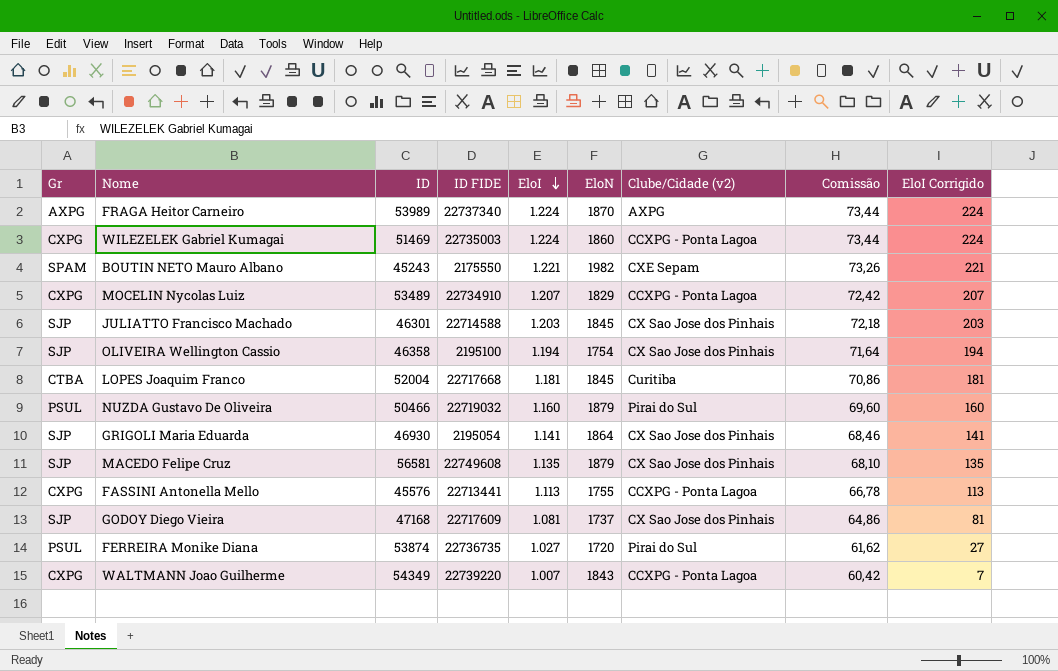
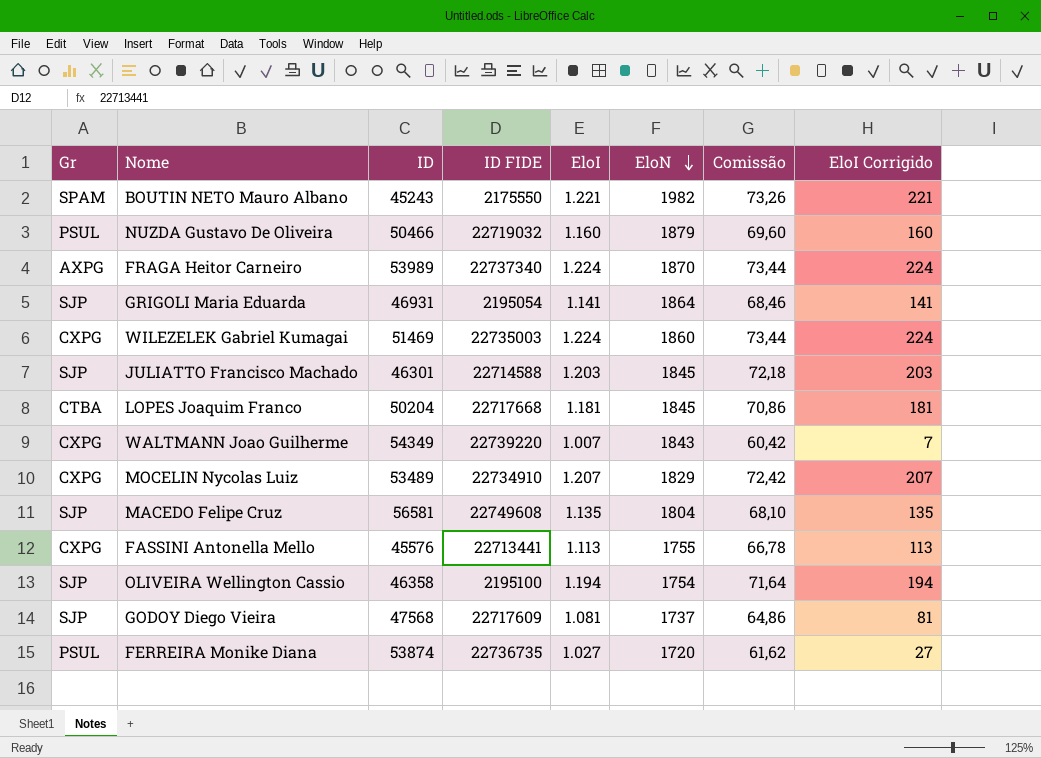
row order: EloI descending -> EloN descending
column Clube/Cidade (v2) | position: 7 -> none
GRIGOLI Maria Eduarda | ID: 46930 -> 46931
LOPES Joaquim Franco | ID: 52004 -> 50204
MACEDO Felipe Cruz | EloN: 1879 -> 1804
GODOY Diego Vieira | ID: 47168 -> 47568

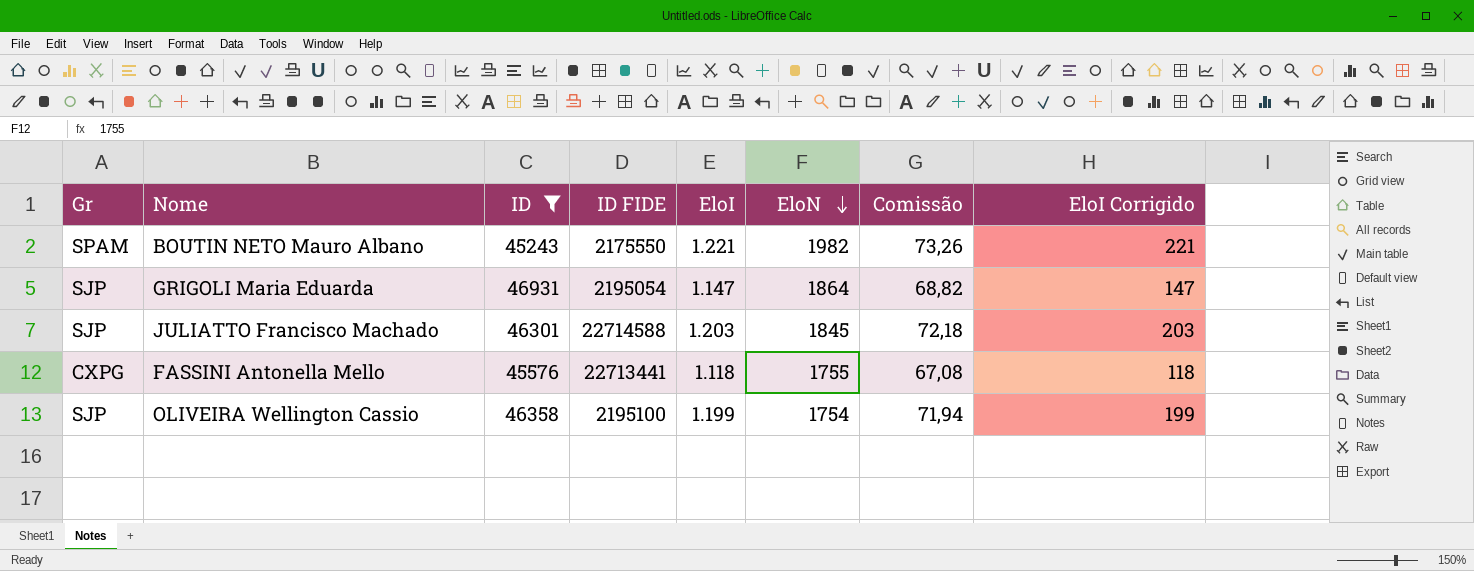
filter: none -> ID <= 46931
GRIGOLI Maria Eduarda | EloI: 1.141 -> 1.147
GRIGOLI Maria Eduarda | Comissão: 68,46 -> 68,82
GRIGOLI Maria Eduarda | EloI Corrigido: 141 -> 147
FASSINI Antonella Mello | EloI: 1.113 -> 1.118
FASSINI Antonella Mello | Comissão: 66,78 -> 67,08
FASSINI Antonella Mello | EloI Corrigido: 113 -> 118
OLIVEIRA Wellington Cassio | EloI: 1.194 -> 1.199
OLIVEIRA Wellington Cassio | Comissão: 71,64 -> 71,94
OLIVEIRA Wellington Cassio | EloI Corrigido: 194 -> 199

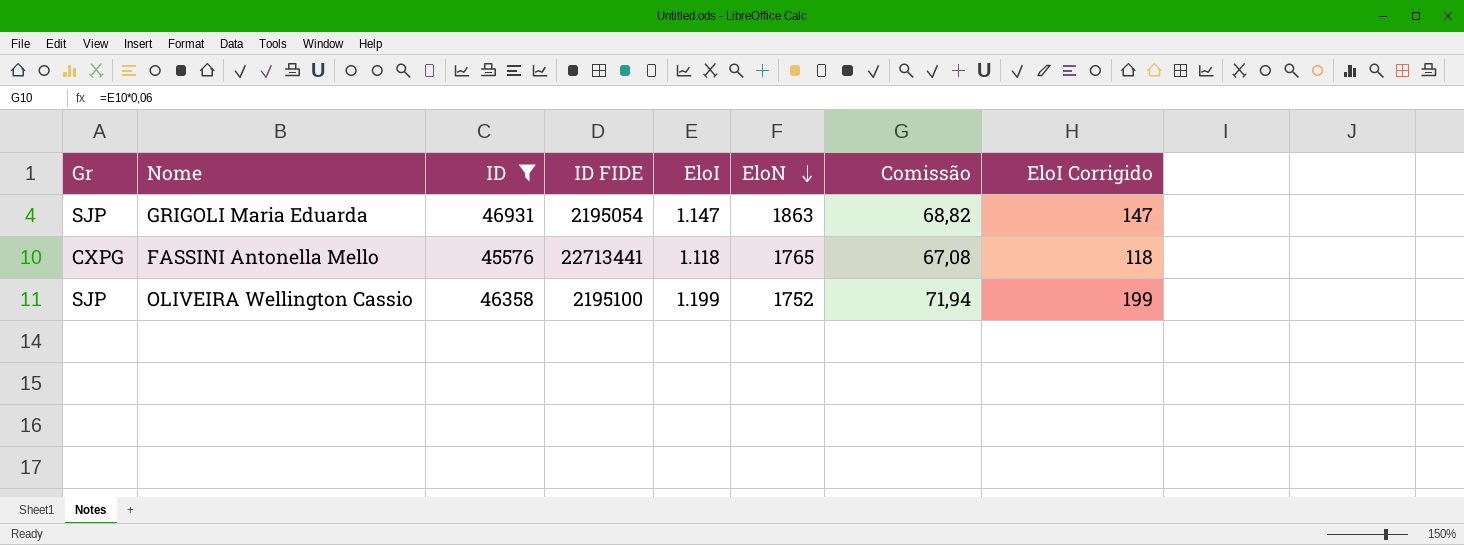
row BOUTIN NETO Mauro Albano: SPAM | 45243 | 2175550 | 1.221 | 1982 | 73,26 | 221 -> none
row JULIATTO Francisco Machado: SJP | 46301 | 22714588 | 1.203 | 1845 | 72,18 | 203 -> none
GRIGOLI Maria Eduarda | EloN: 1864 -> 1863
FASSINI Antonella Mello | EloN: 1755 -> 1765
OLIVEIRA Wellington Cassio | EloN: 1754 -> 1752

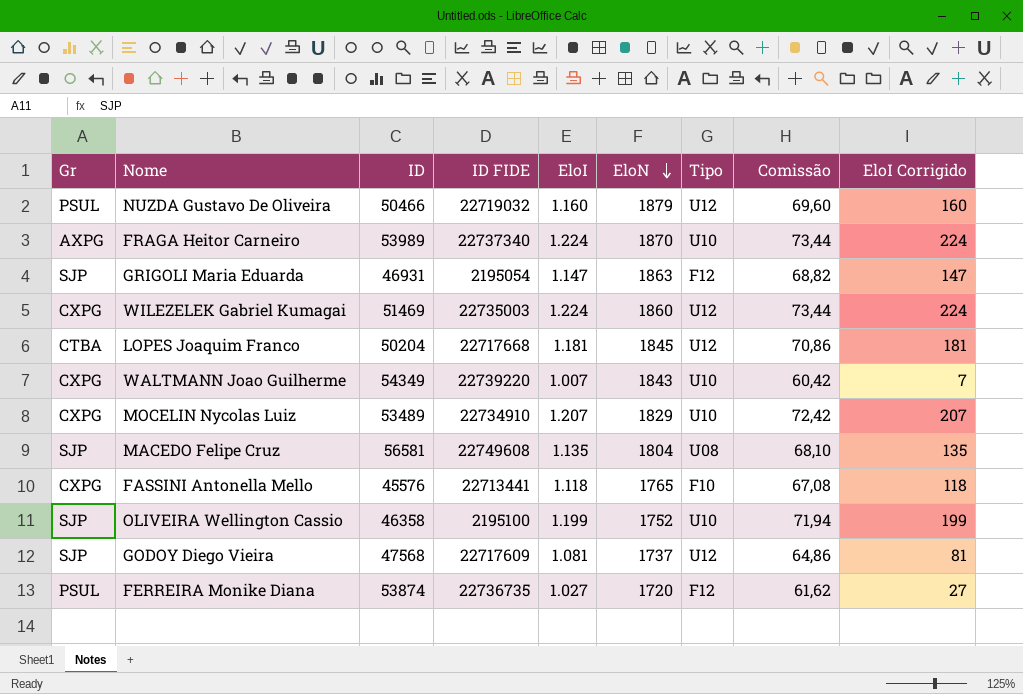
filter: ID <= 46931 -> none
column Tipo | position: none -> 7

